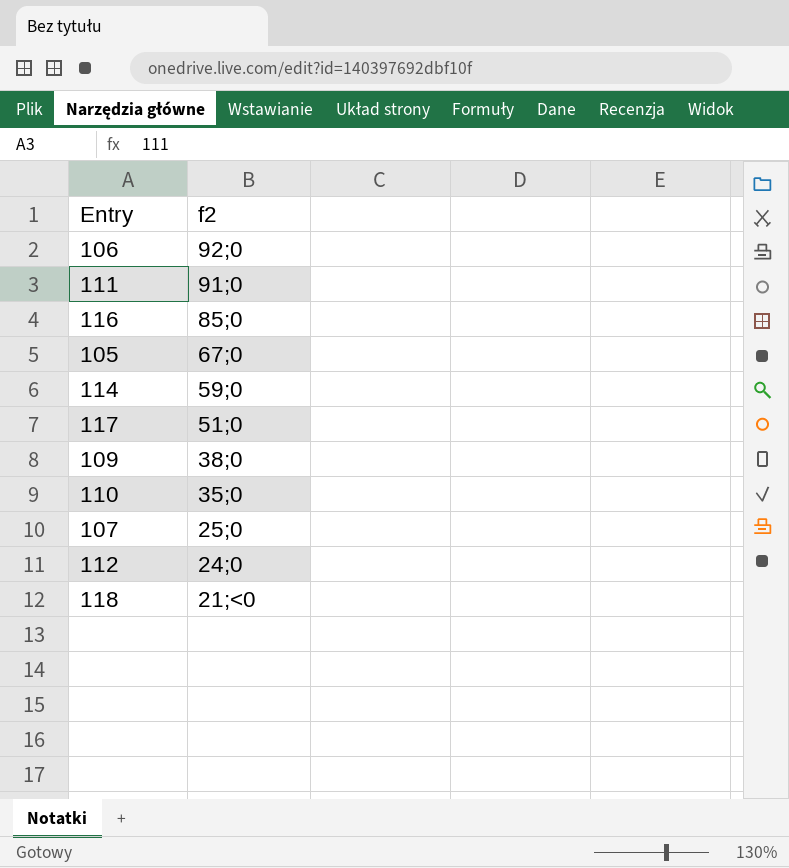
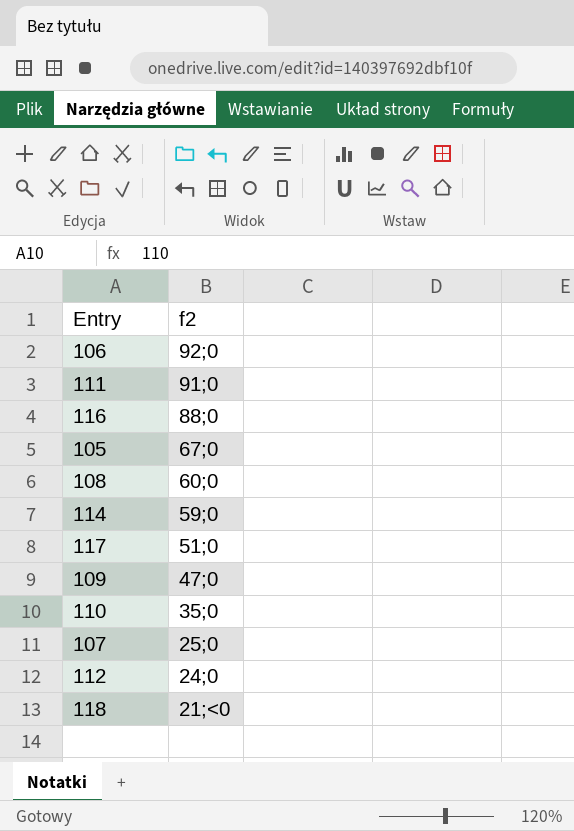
116 | f2: 85;0 -> 88;0
row 108: none -> 60;0
109 | f2: 38;0 -> 47;0

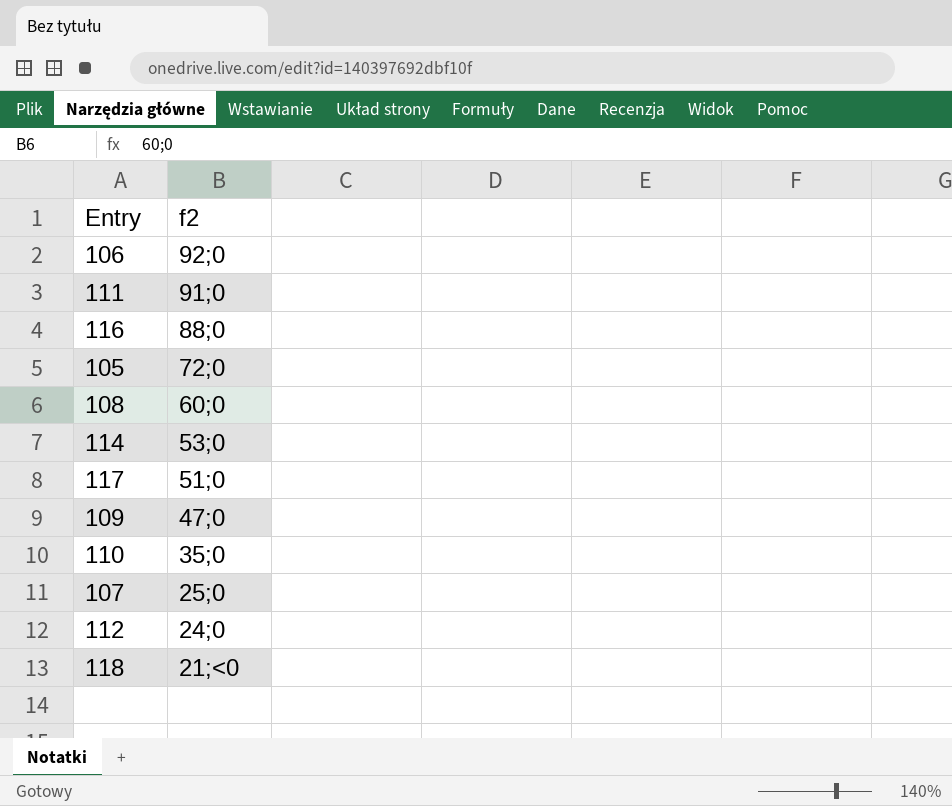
105 | f2: 67;0 -> 72;0
114 | f2: 59;0 -> 53;0

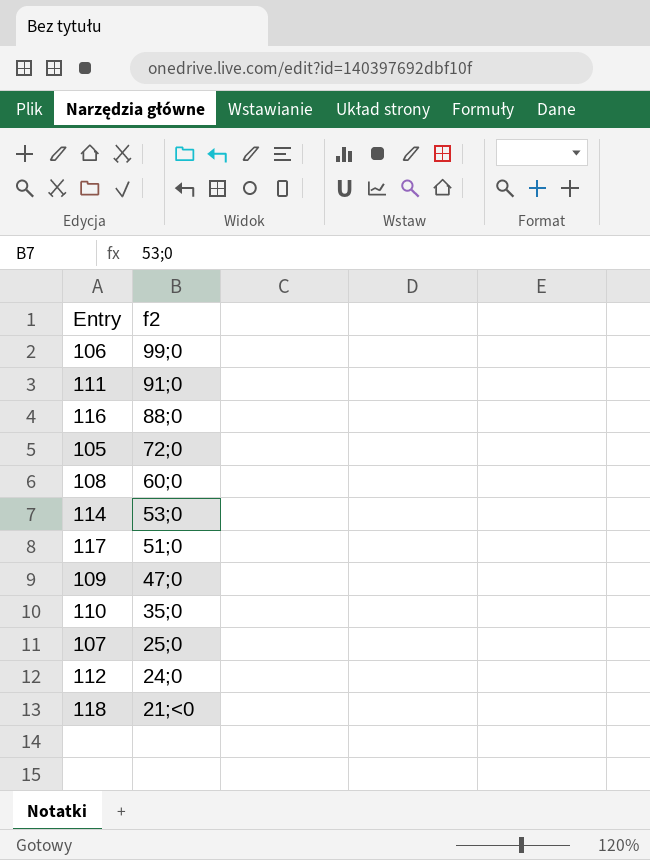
106 | f2: 92;0 -> 99;0

